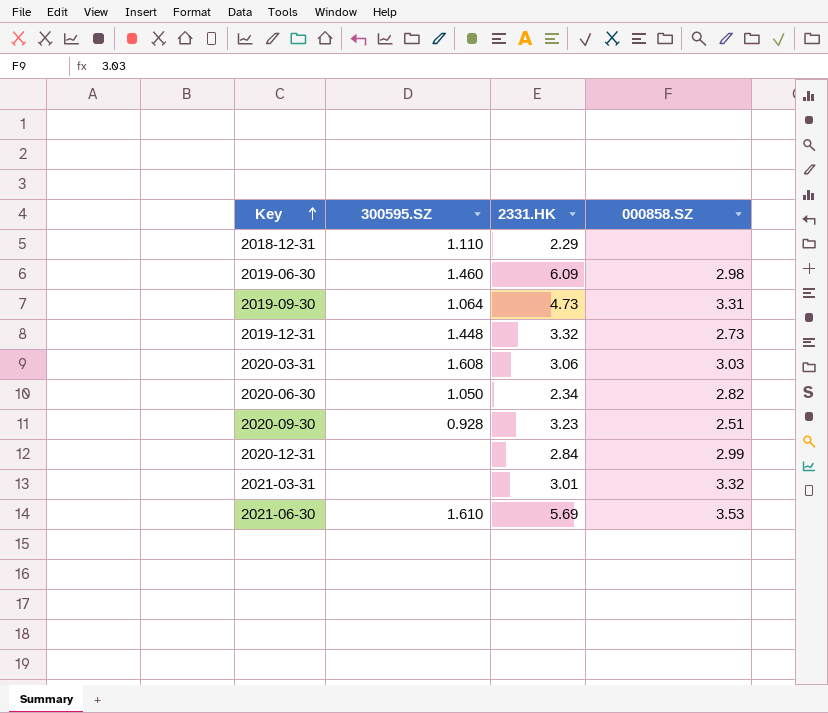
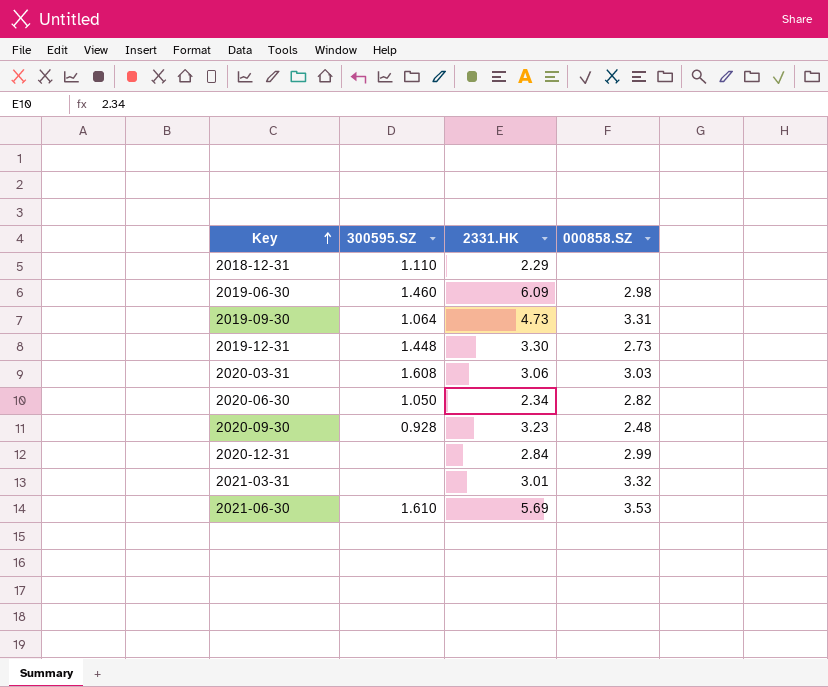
2019-12-31 | 2331.HK: 3.32 -> 3.30
2020-09-30 | 000858.SZ: 2.51 -> 2.48

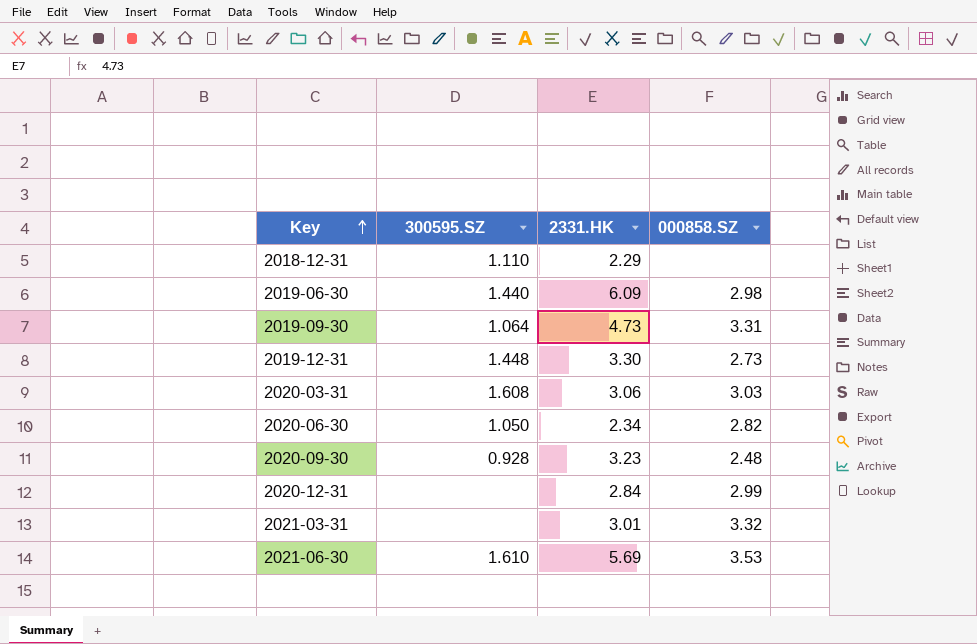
2019-06-30 | 300595.SZ: 1.460 -> 1.440

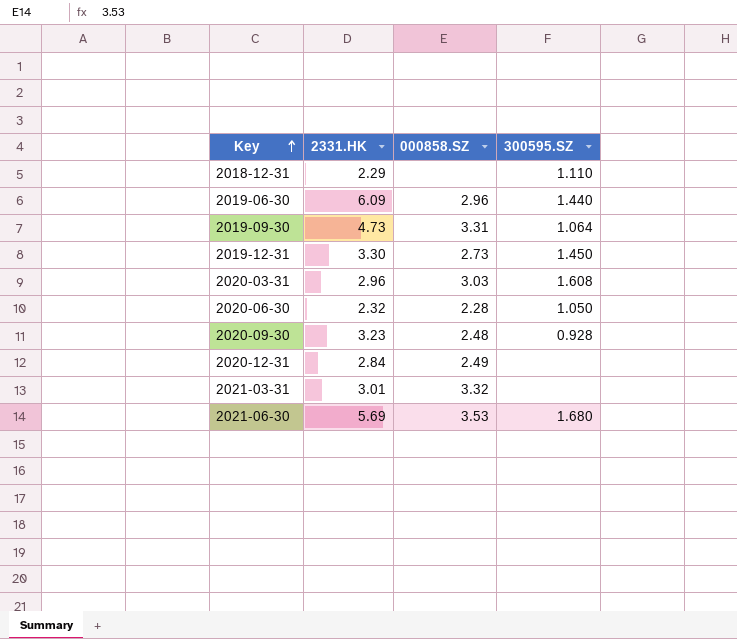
column 300595.SZ | position: 2 -> 4
2019-06-30 | 000858.SZ: 2.98 -> 2.96
2019-12-31 | 300595.SZ: 1.448 -> 1.450
2020-03-31 | 2331.HK: 3.06 -> 2.96
2020-06-30 | 2331.HK: 2.34 -> 2.32
2020-06-30 | 000858.SZ: 2.82 -> 2.28
2020-12-31 | 000858.SZ: 2.99 -> 2.49
2021-06-30 | 300595.SZ: 1.610 -> 1.680

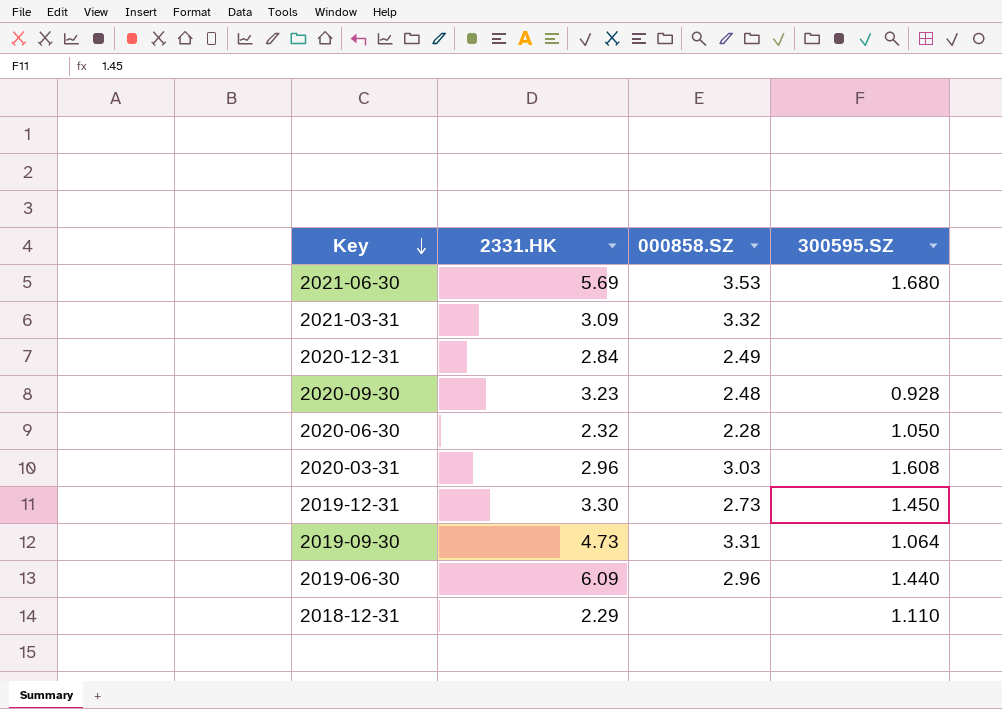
row order: Key ascending -> Key descending
2021-03-31 | 2331.HK: 3.01 -> 3.09

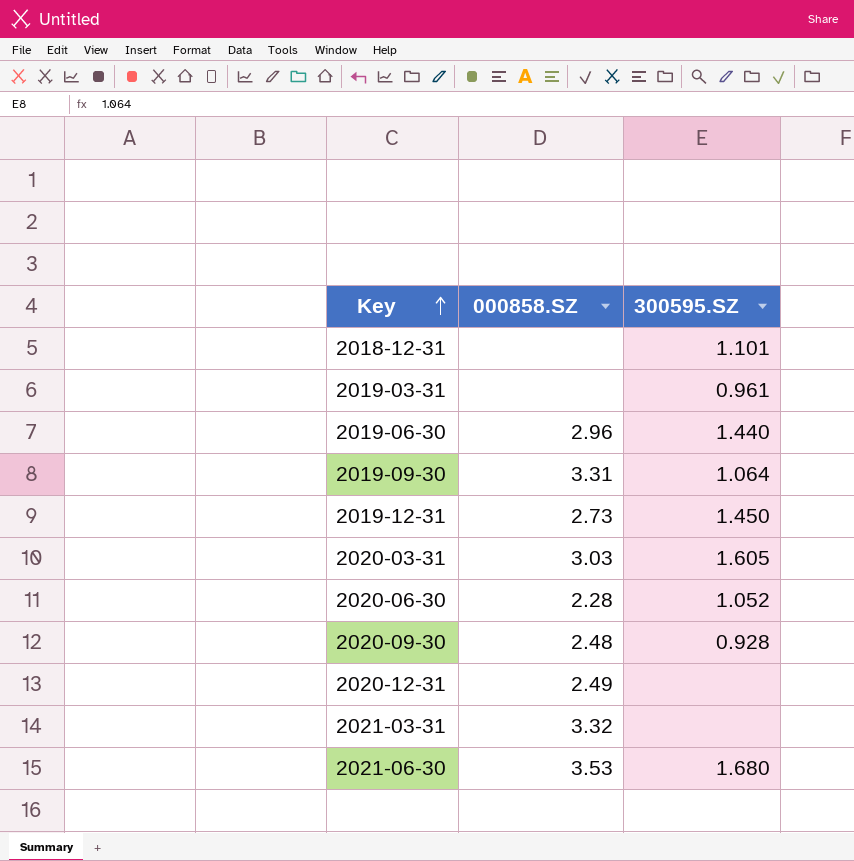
row order: Key descending -> Key ascending
column 2331.HK | position: 2 -> none
2018-12-31 | 300595.SZ: 1.110 -> 1.101
row 2019-03-31: none -> none | 0.961
2020-03-31 | 300595.SZ: 1.608 -> 1.605
2020-06-30 | 300595.SZ: 1.050 -> 1.052

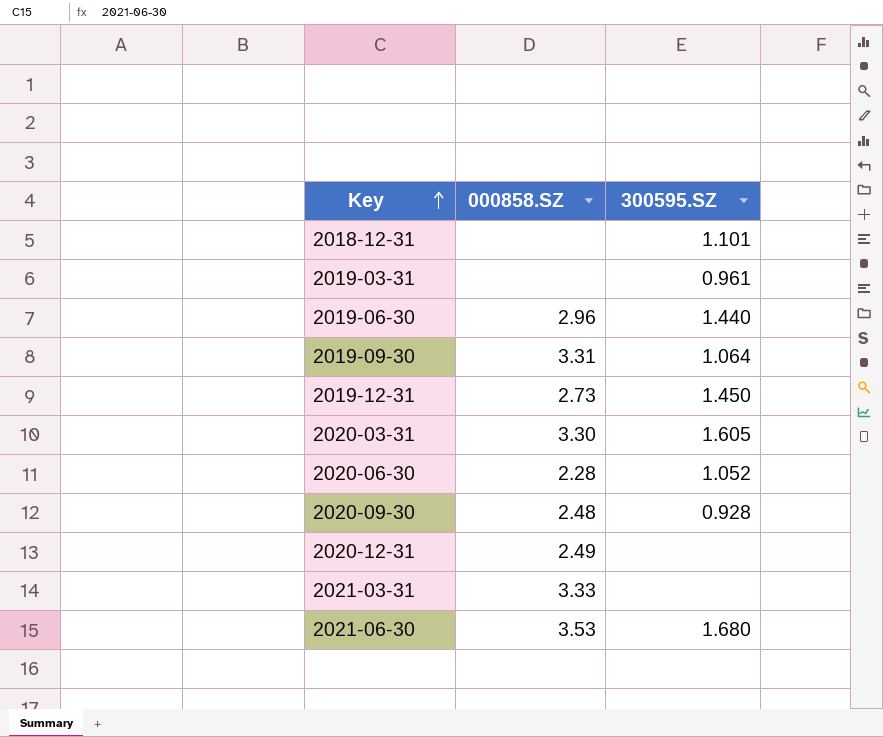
2020-03-31 | 000858.SZ: 3.03 -> 3.30
2021-03-31 | 000858.SZ: 3.32 -> 3.33

